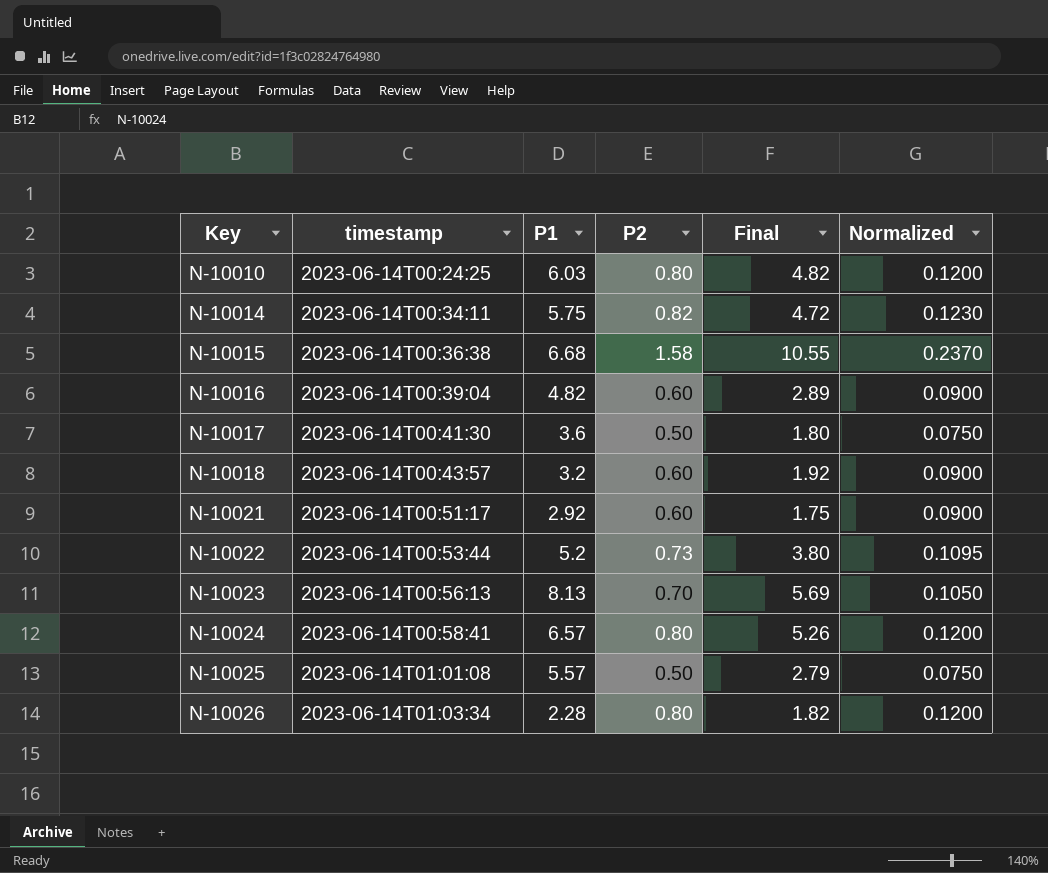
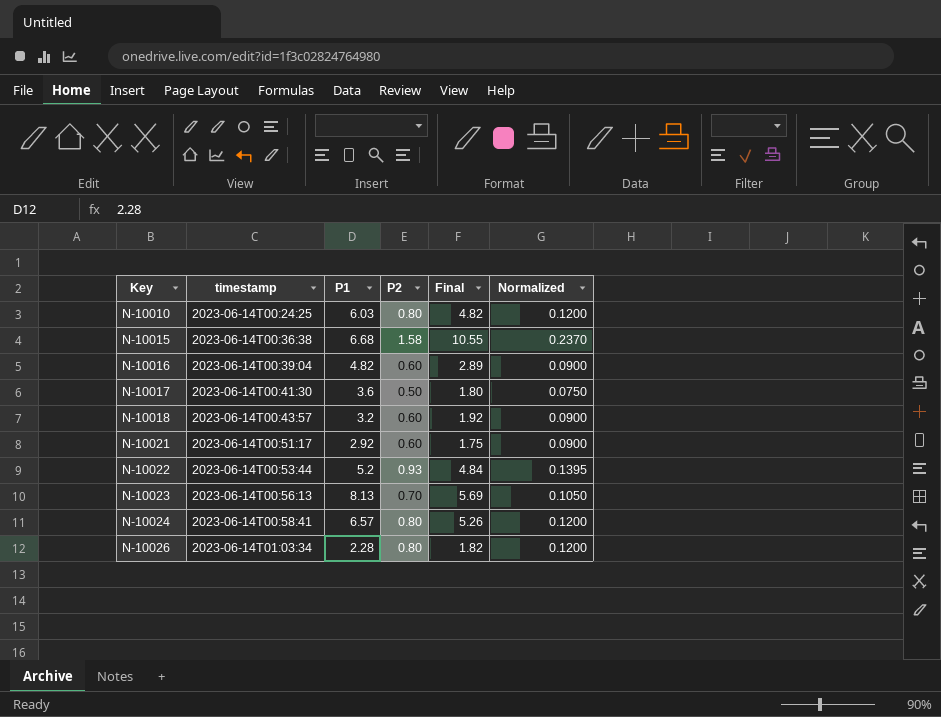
row N-10014: 2023-06-14T00:34:11 | 5.75 | 0.82 | 4.72 | 0.1230 -> none
row N-10025: 2023-06-14T01:01:08 | 5.57 | 0.50 | 2.79 | 0.0750 -> none
N-10022 | P2: 0.73 -> 0.93
N-10022 | Final: 3.80 -> 4.84
N-10022 | Normalized: 0.1095 -> 0.1395

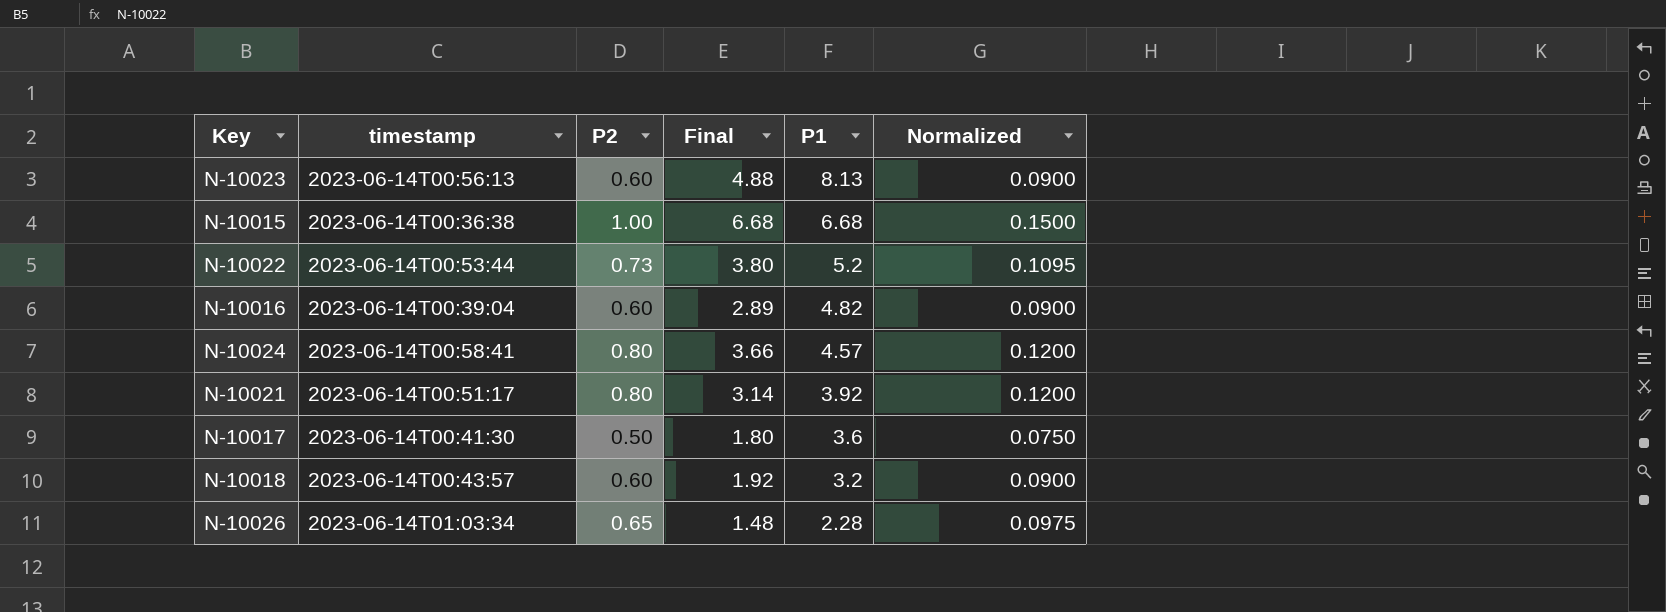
row order: Key ascending -> P1 descending
column P1 | position: 3 -> 5
row N-10010: 2023-06-14T00:24:25 | 6.03 | 0.80 | 4.82 | 0.1200 -> none
N-10023 | P2: 0.70 -> 0.60
N-10023 | Final: 5.69 -> 4.88
N-10023 | Normalized: 0.1050 -> 0.0900
N-10015 | P2: 1.58 -> 1.00
N-10015 | Final: 10.55 -> 6.68
N-10015 | Normalized: 0.2370 -> 0.1500
N-10022 | P2: 0.93 -> 0.73
N-10022 | Final: 4.84 -> 3.80
N-10022 | Normalized: 0.1395 -> 0.1095
N-10024 | Final: 5.26 -> 3.66
N-10024 | P1: 6.57 -> 4.57
N-10021 | P2: 0.60 -> 0.80
N-10021 | Final: 1.75 -> 3.14
N-10021 | P1: 2.92 -> 3.92
N-10021 | Normalized: 0.0900 -> 0.1200
N-10026 | P2: 0.80 -> 0.65
N-10026 | Final: 1.82 -> 1.48
N-10026 | Normalized: 0.1200 -> 0.0975

